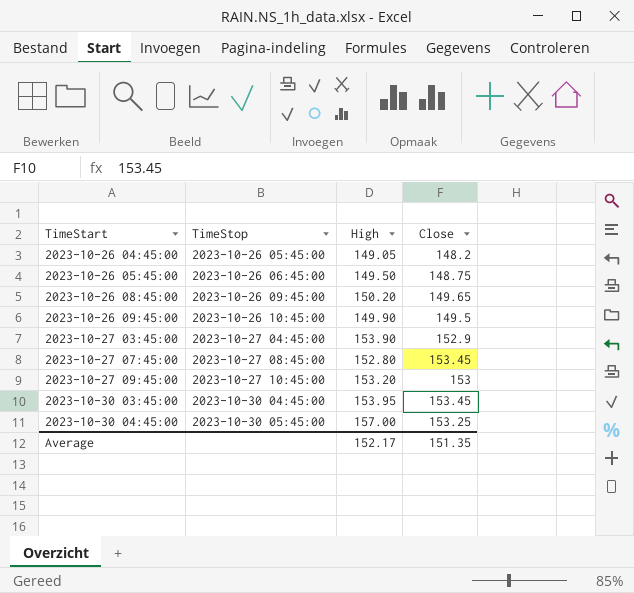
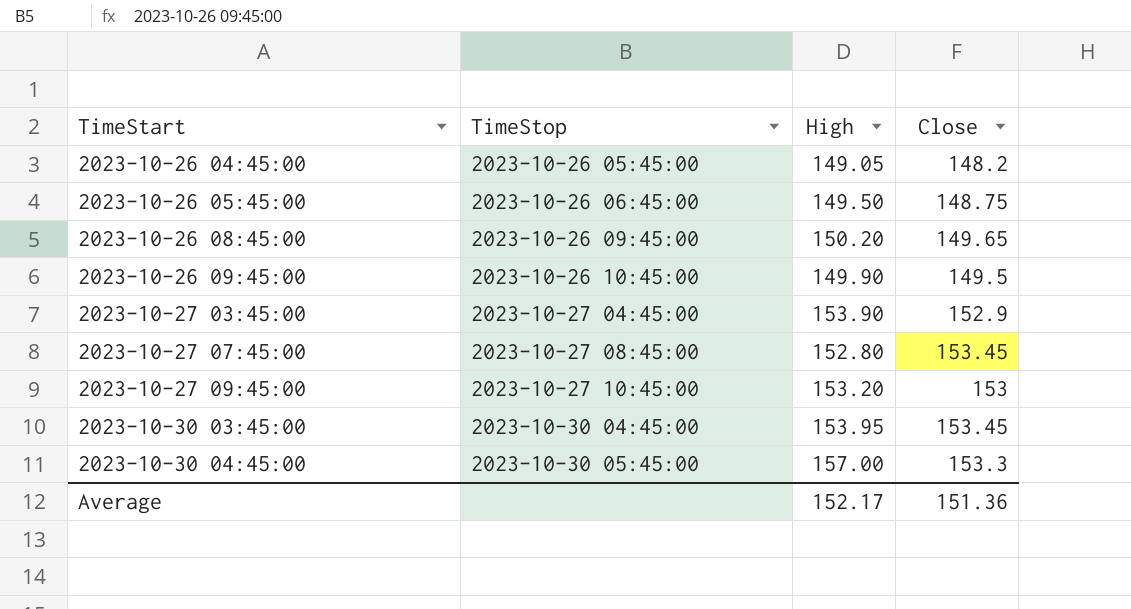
2023-10-30 04:45:00 | Close: 153.25 -> 153.3
Average | Close: 151.35 -> 151.36

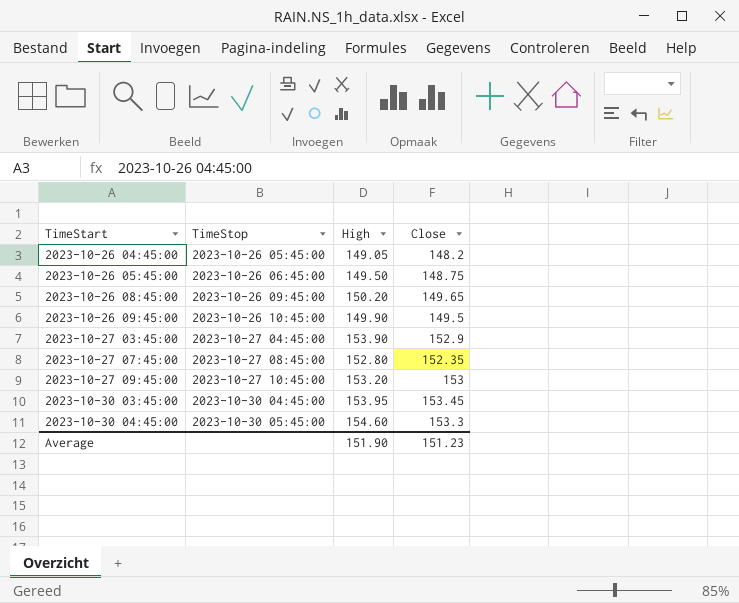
2023-10-27 07:45:00 | Close: 153.45 -> 152.35
2023-10-30 04:45:00 | High: 157.00 -> 154.60
Average | High: 152.17 -> 151.90
Average | Close: 151.36 -> 151.23

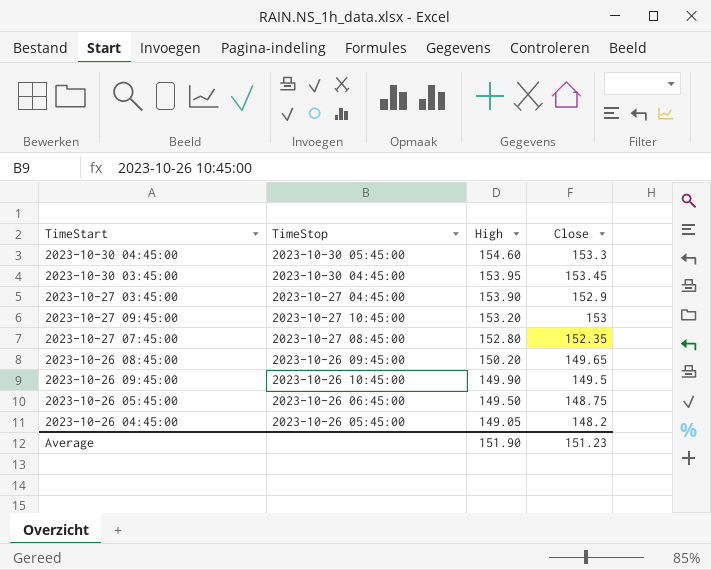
row order: TimeStart ascending -> High descending

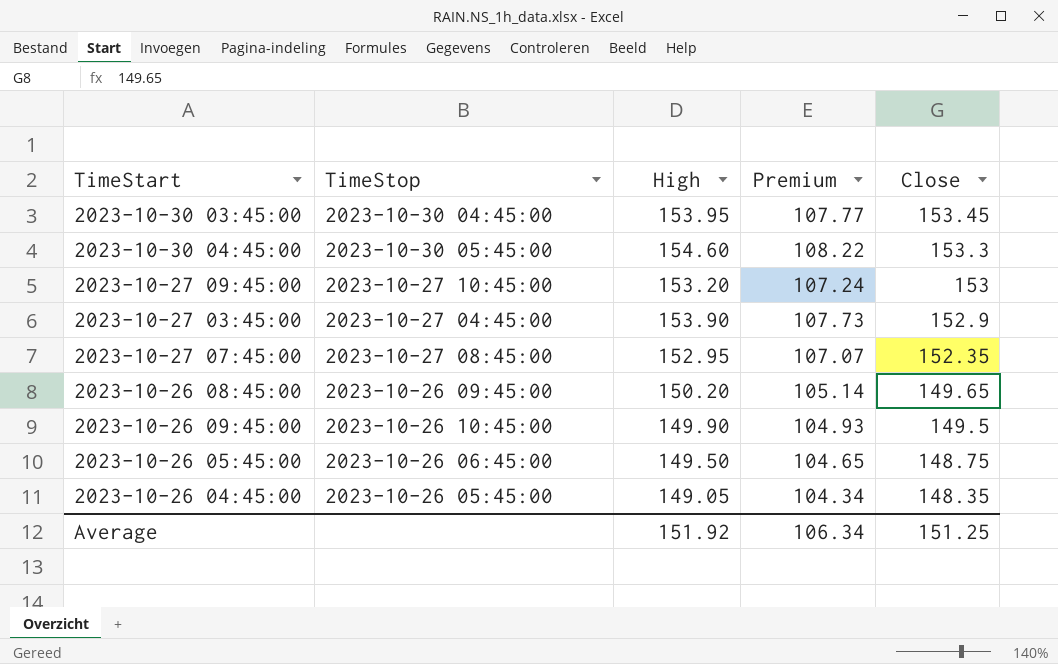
row order: High descending -> Close descending
column Premium | formula: none -> [High] * 0.7
2023-10-27 07:45:00 | High: 152.80 -> 152.95
2023-10-26 04:45:00 | Close: 148.2 -> 148.35
Average | High: 151.90 -> 151.92
Average | Close: 151.23 -> 151.25

